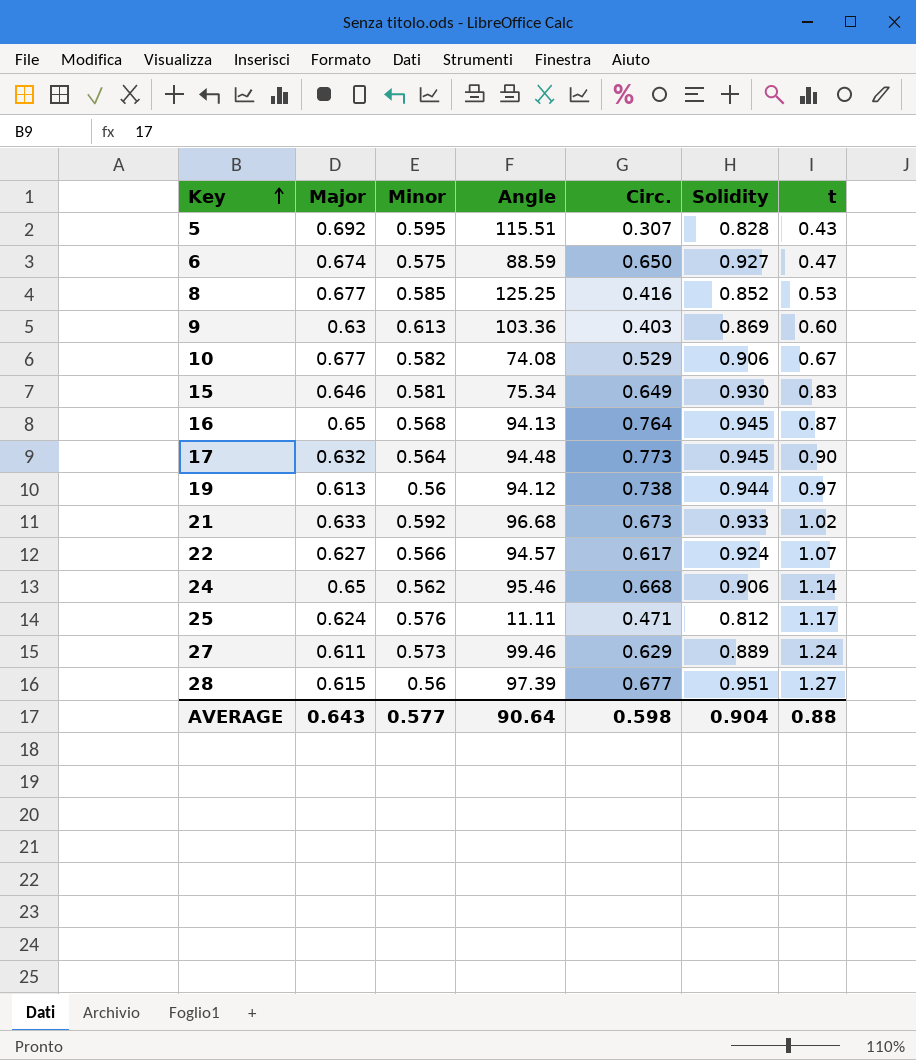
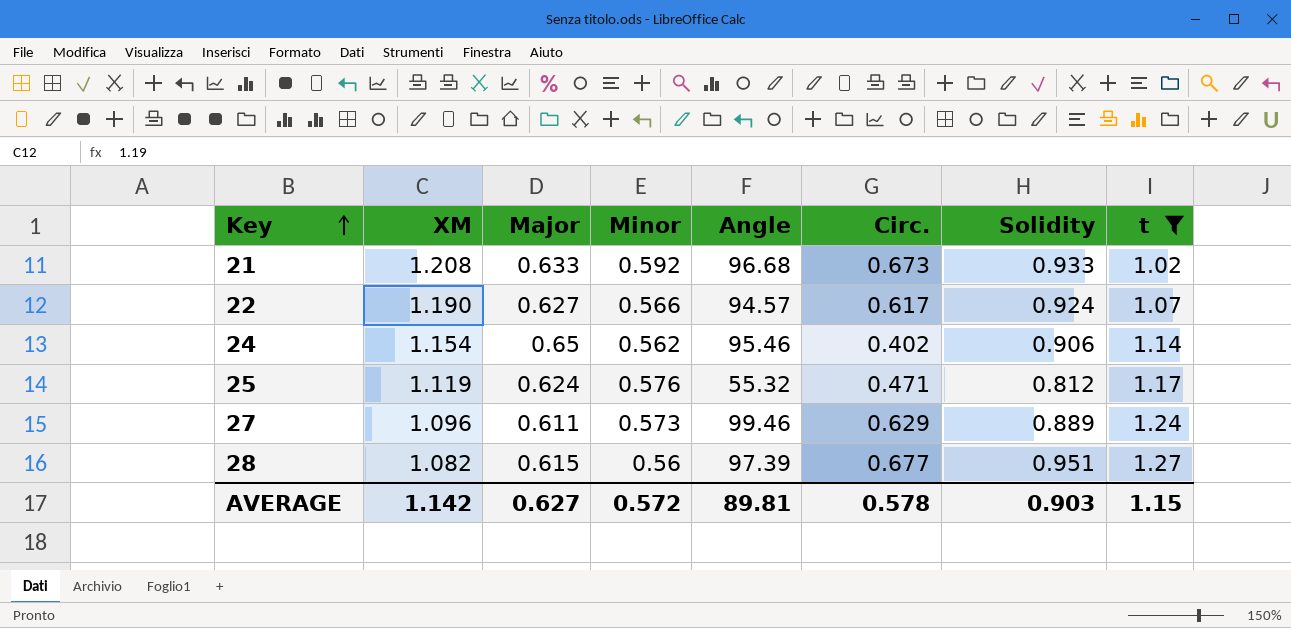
filter: none -> t >= 1.02
column XM | position: none -> 2
24 | Circ.: 0.668 -> 0.402
25 | Angle: 11.11 -> 55.32
AVERAGE | Major: 0.643 -> 0.627
AVERAGE | Minor: 0.577 -> 0.572
AVERAGE | Angle: 90.64 -> 89.81
AVERAGE | Circ.: 0.598 -> 0.578
AVERAGE | Solidity: 0.904 -> 0.903
AVERAGE | t: 0.88 -> 1.15

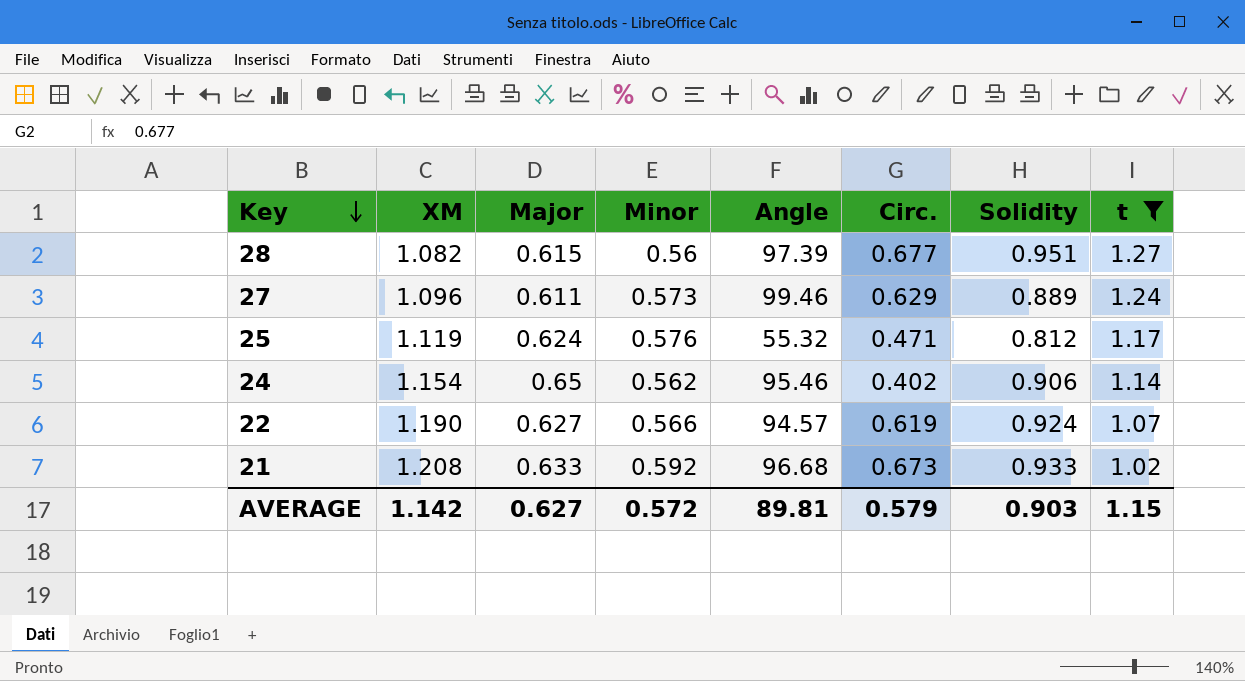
row order: Key ascending -> Key descending
22 | Circ.: 0.617 -> 0.619
AVERAGE | Circ.: 0.578 -> 0.579

